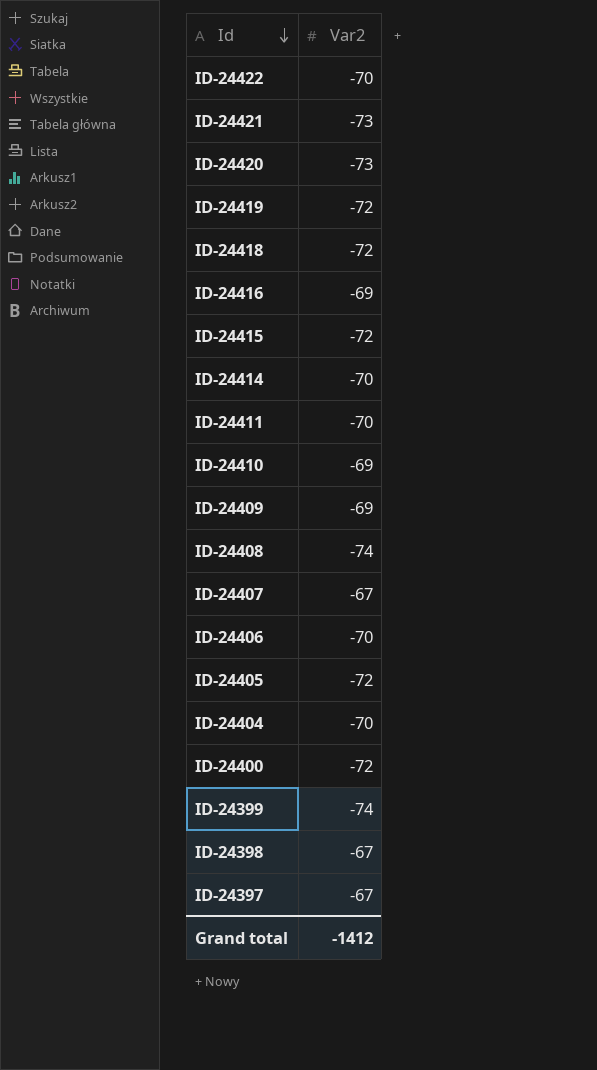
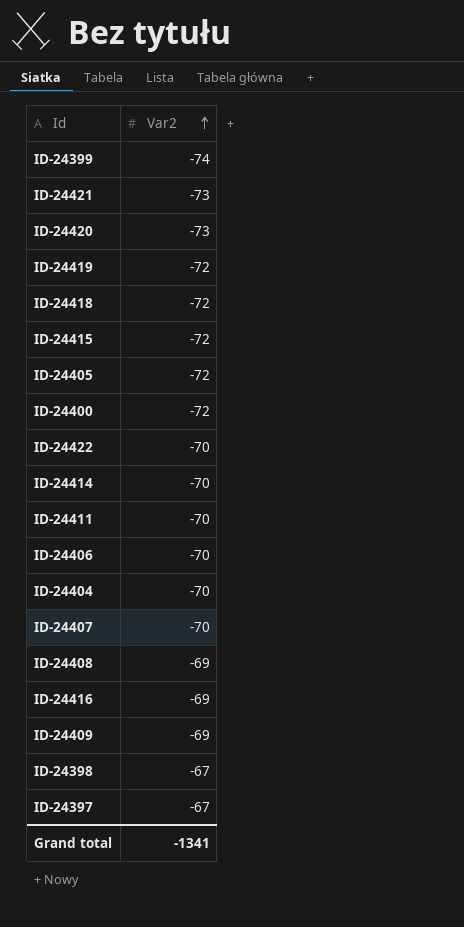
row order: Id descending -> Var2 ascending
row ID-24410: -69 -> none
ID-24407 | Var2: -67 -> -70
ID-24408 | Var2: -74 -> -69
Grand total | Var2: -1412 -> -1341

